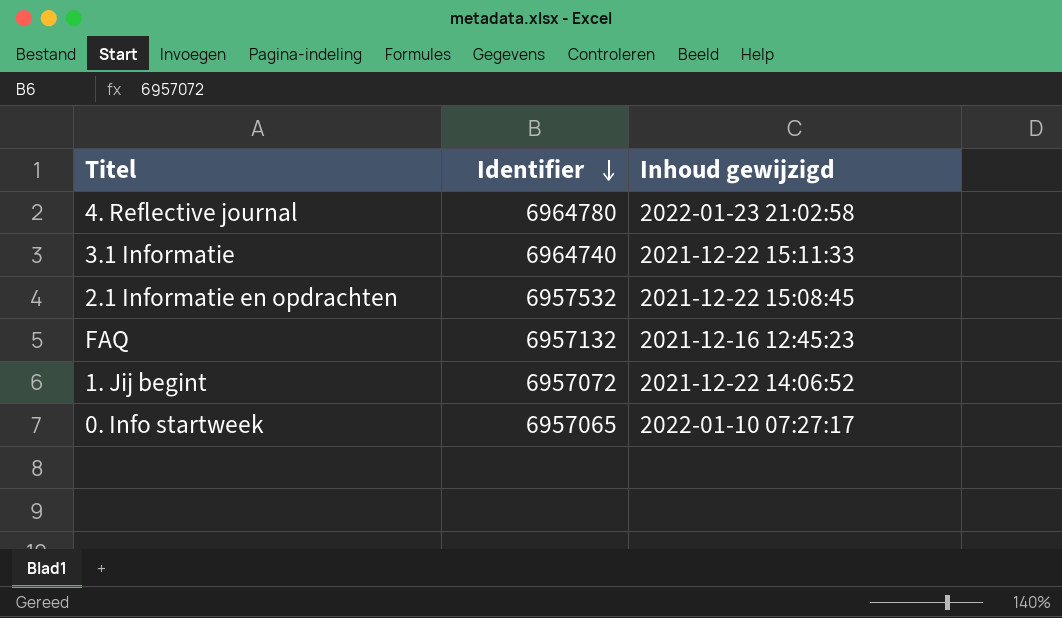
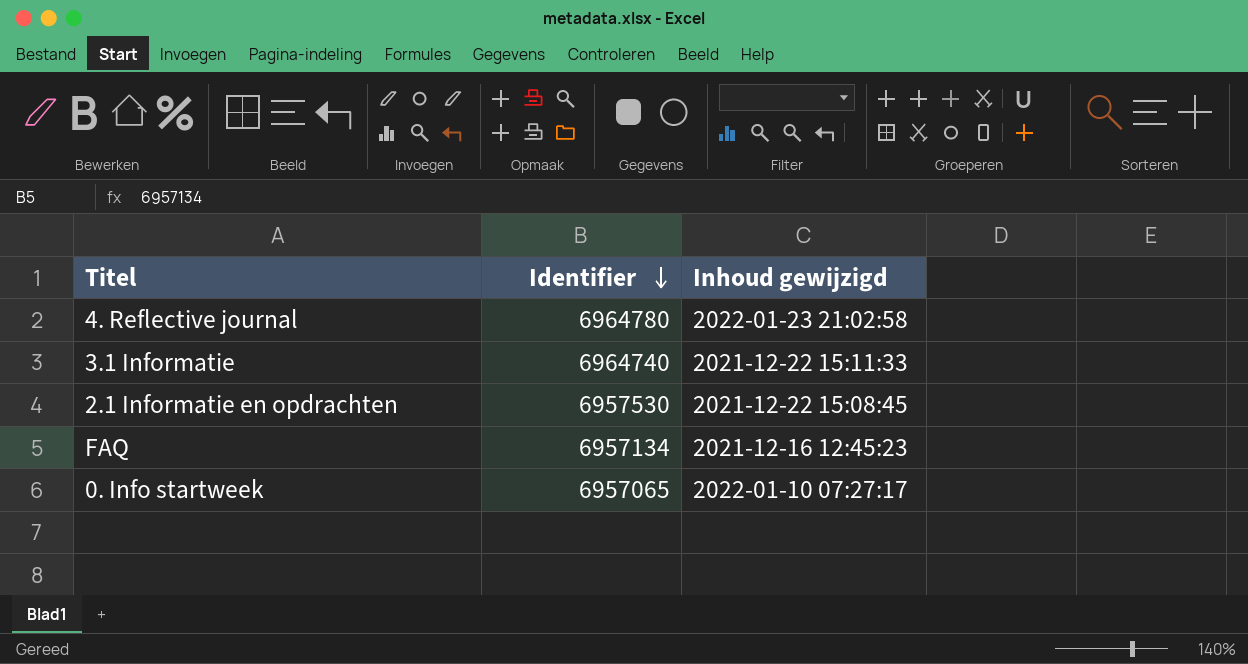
row 1. Jij begint: 6957072 | 2021-12-22 14:06:52 -> none
2.1 Informatie en opdrachten | Identifier: 6957532 -> 6957530
FAQ | Identifier: 6957132 -> 6957134

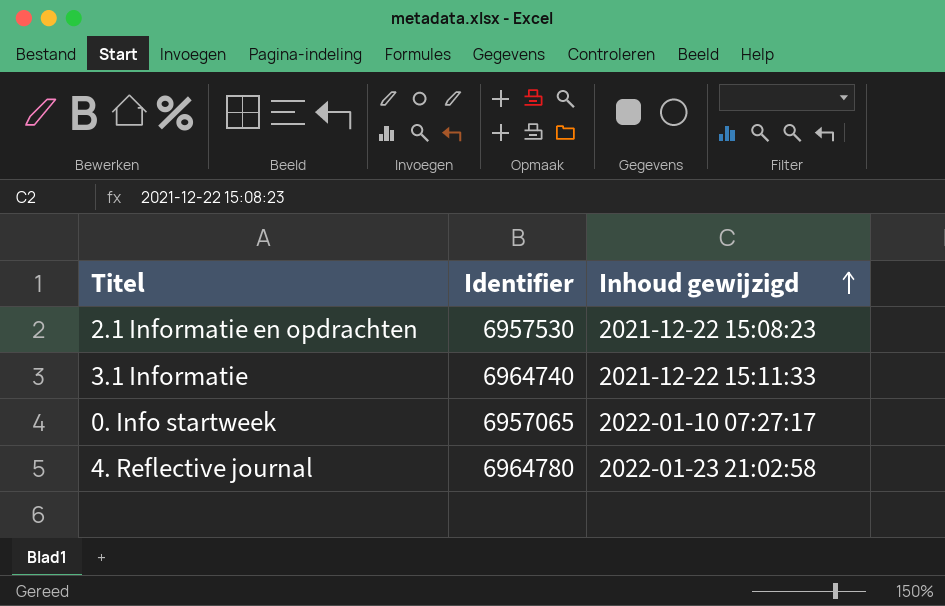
row order: Identifier descending -> Inhoud gewijzigd ascending
row FAQ: 6957134 | 2021-12-16 12:45:23 -> none
2.1 Informatie en opdrachten | Inhoud gewijzigd: 2021-12-22 15:08:45 -> 2021-12-22 15:08:23

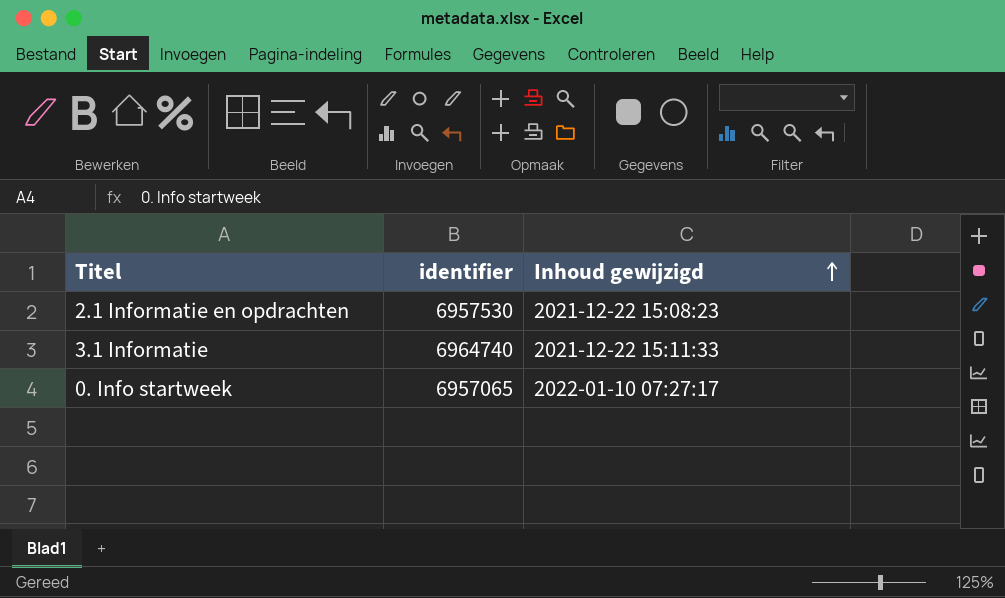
column name: Identifier -> identifier
row 4. Reflective journal: 6964780 | 2022-01-23 21:02:58 -> none

